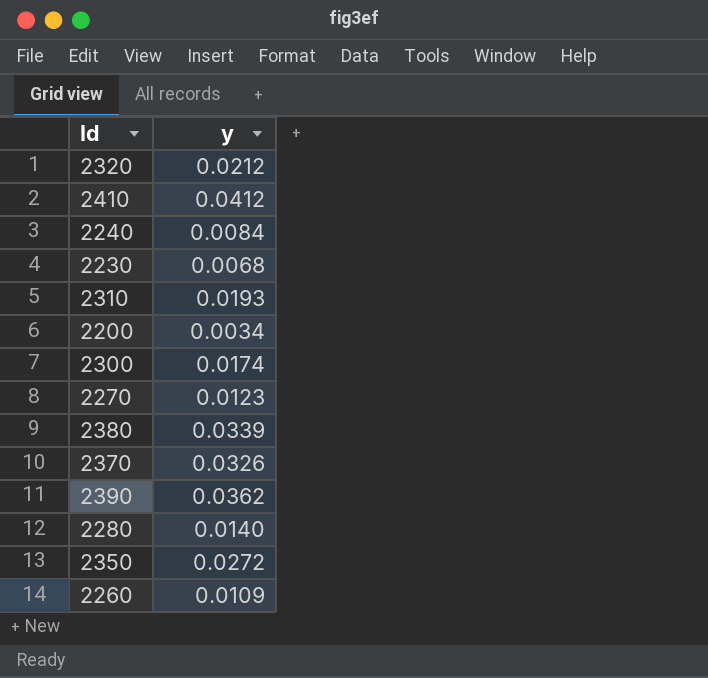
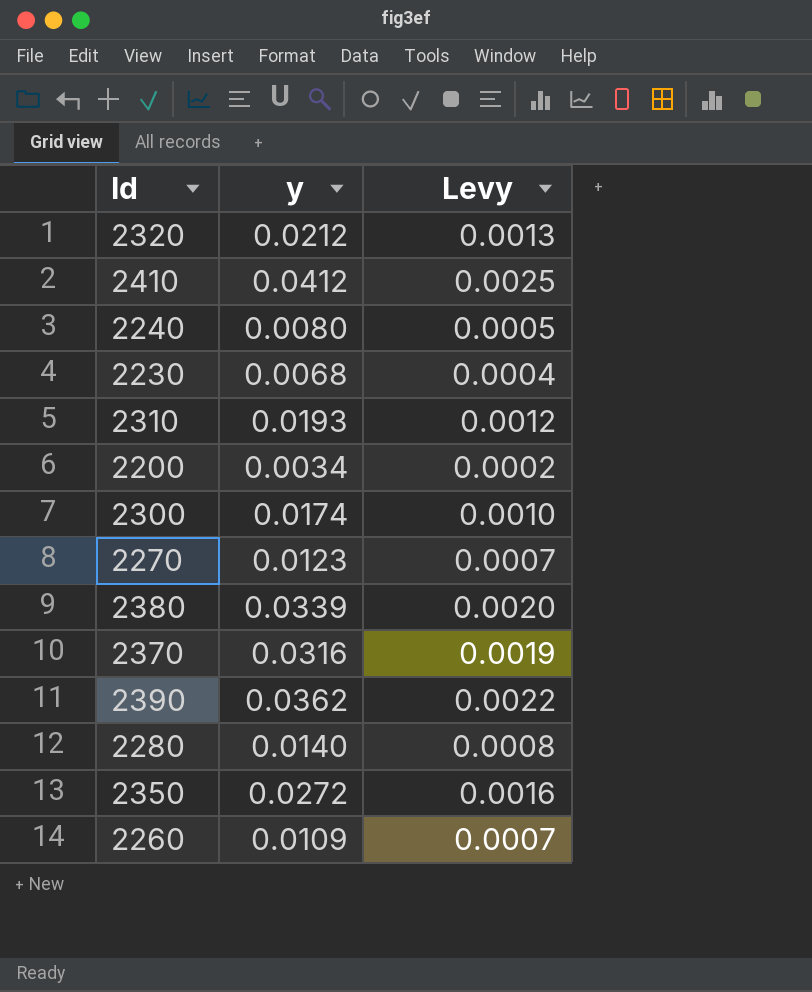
column Levy | formula: none -> [y] * 0.06
2240 | y: 0.0084 -> 0.0080
2370 | y: 0.0326 -> 0.0316

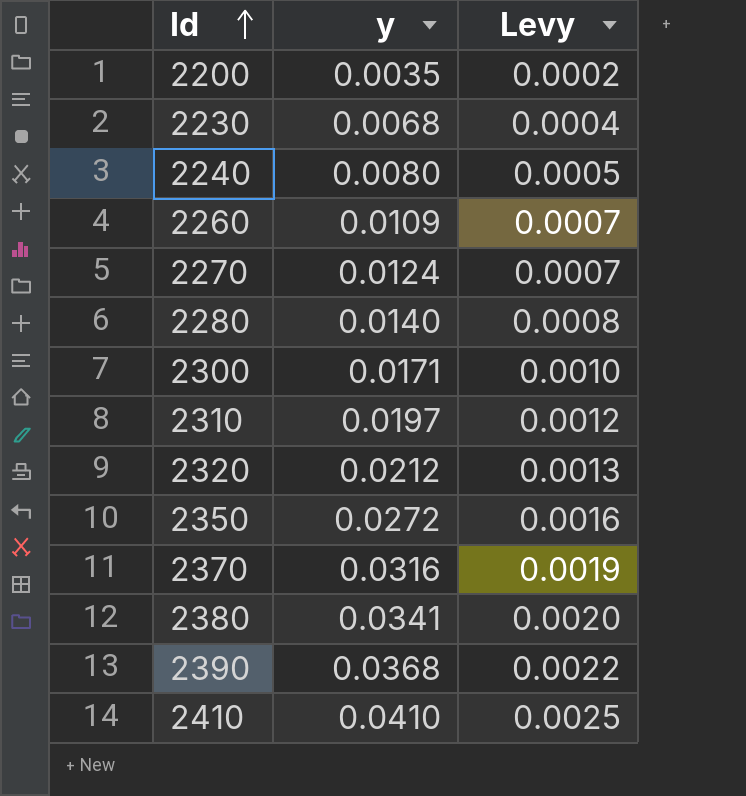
row order: none -> Id ascending
2200 | y: 0.0034 -> 0.0035
2270 | y: 0.0123 -> 0.0124
2300 | y: 0.0174 -> 0.0171
2310 | y: 0.0193 -> 0.0197
2380 | y: 0.0339 -> 0.0341
2390 | y: 0.0362 -> 0.0368
2410 | y: 0.0412 -> 0.0410

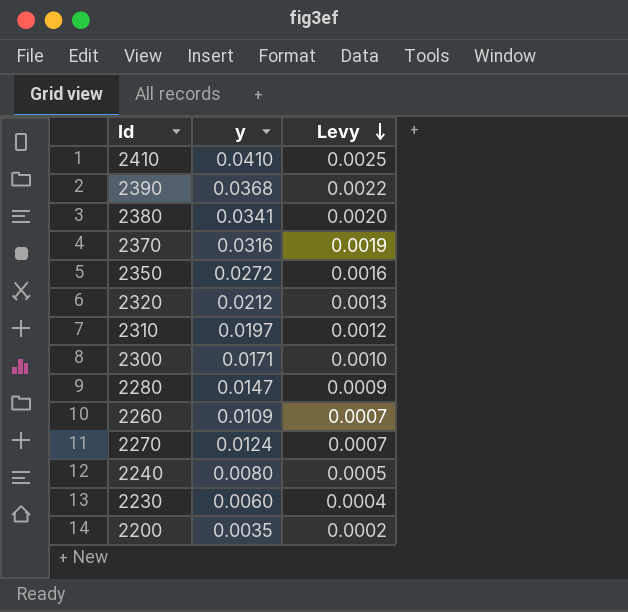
row order: Id ascending -> Levy descending
2280 | y: 0.0140 -> 0.0147
2280 | Levy: 0.0008 -> 0.0009
2230 | y: 0.0068 -> 0.0060

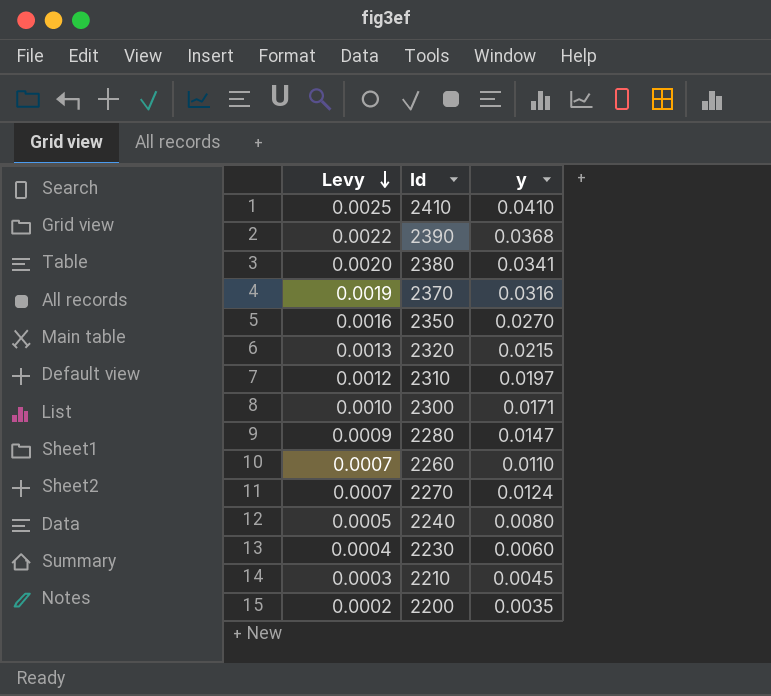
column Levy | position: 3 -> 1
2350 | y: 0.0272 -> 0.0270
2320 | y: 0.0212 -> 0.0215
2260 | y: 0.0109 -> 0.0110
row 2210: none -> 0.0003 | 0.0045

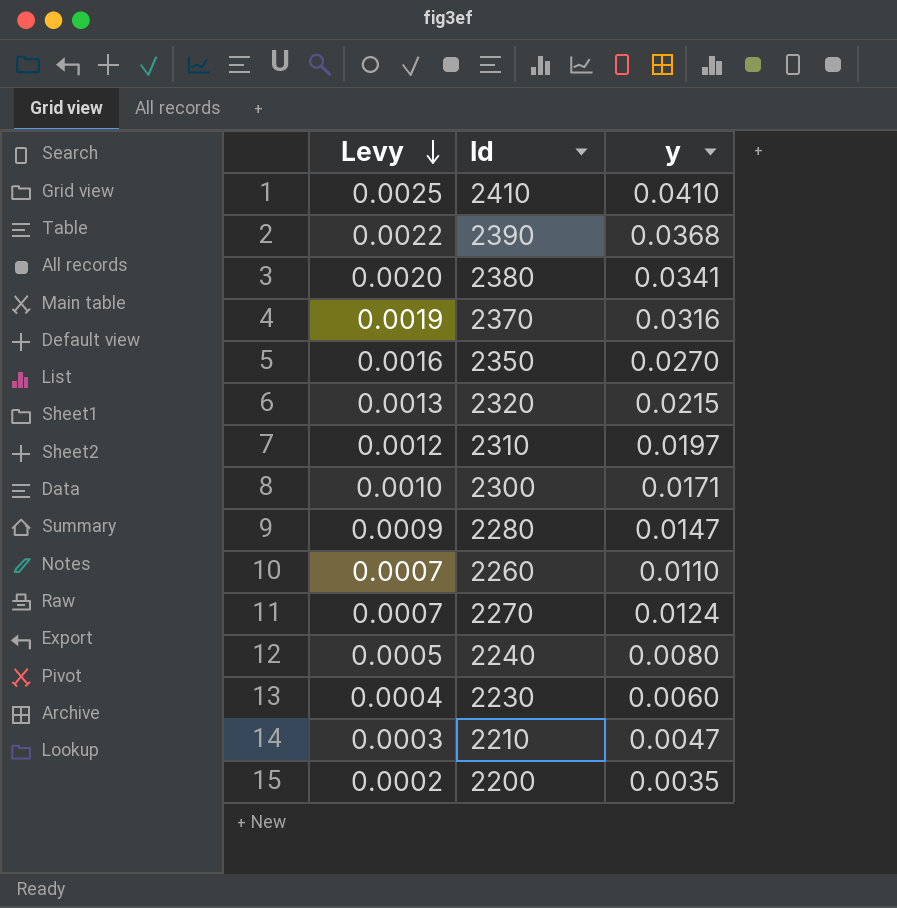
2210 | y: 0.0045 -> 0.0047

